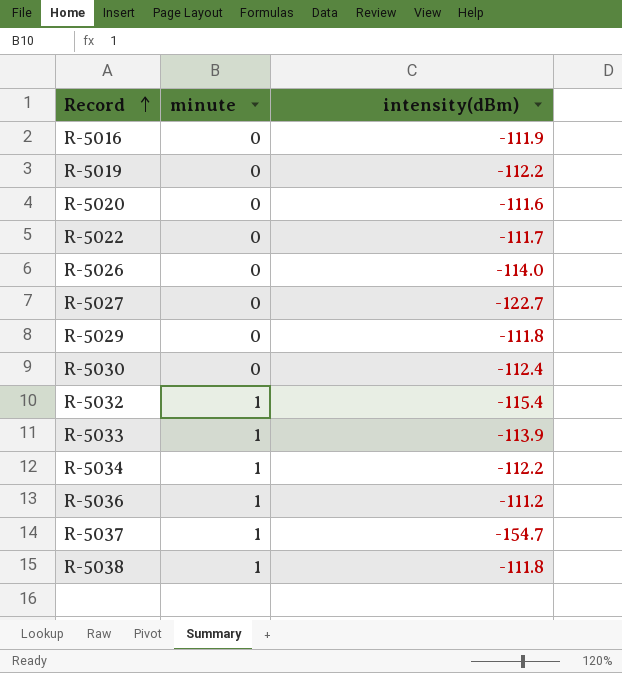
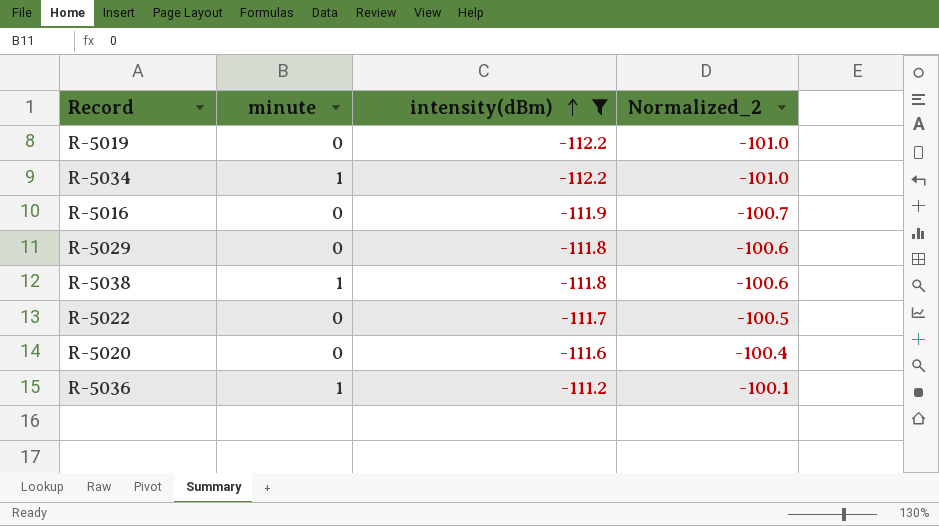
filter: none -> intensity(dBm) >= -112.2
row order: Record ascending -> intensity(dBm) ascending
column Normalized_2 | formula: none -> [intensity(dBm)] * 0.9

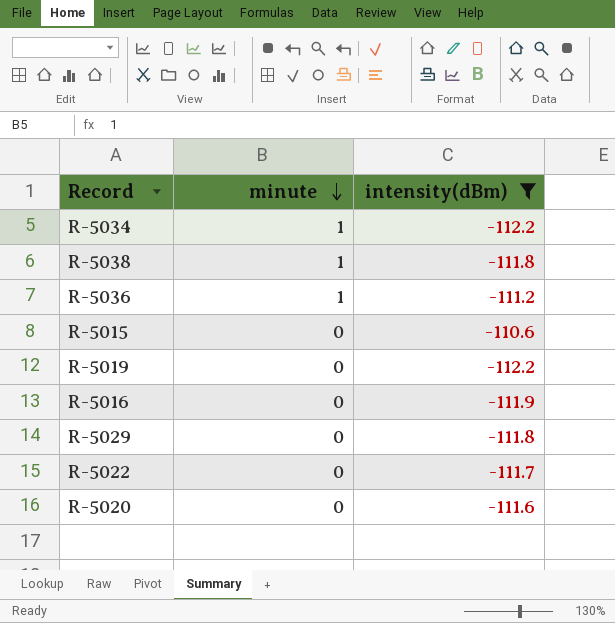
row order: intensity(dBm) ascending -> minute descending
column Normalized_2 | formula: [intensity(dBm)] * 0.9 -> none
row R-5015: none -> 0 | -110.6

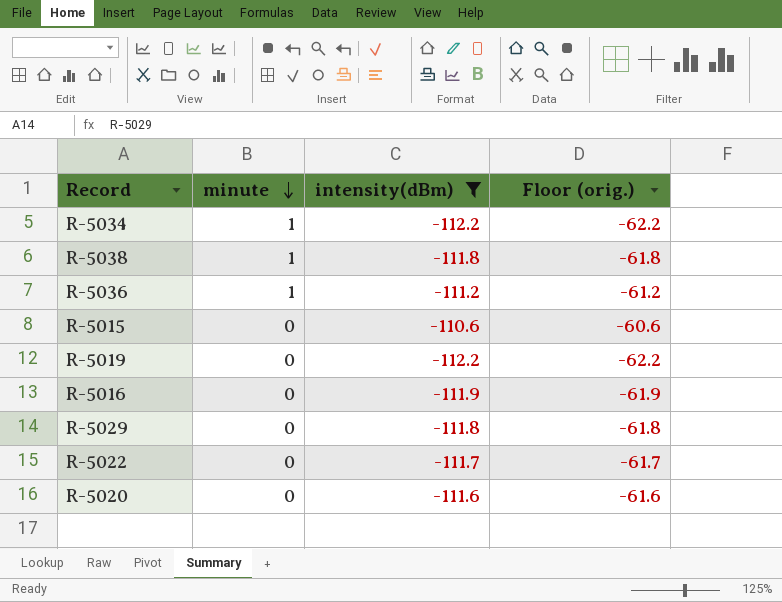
column Floor (orig.) | formula: none -> [intensity(dBm)] + 50

